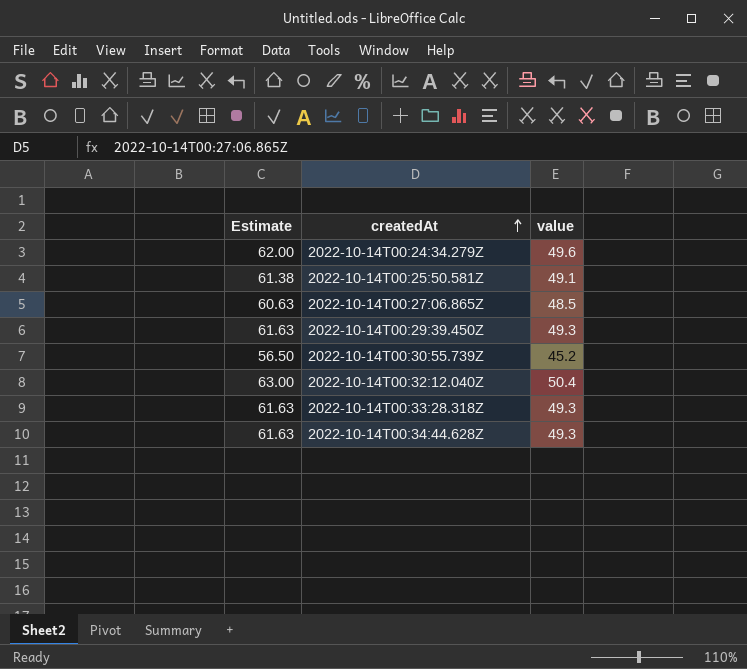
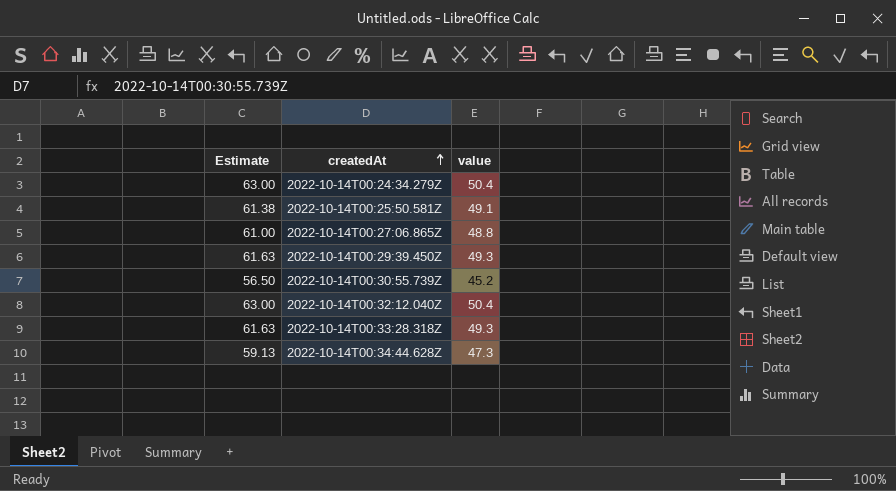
2022-10-14T00:24:34.279Z | Estimate: 62.00 -> 63.00
2022-10-14T00:24:34.279Z | value: 49.6 -> 50.4
2022-10-14T00:27:06.865Z | Estimate: 60.63 -> 61.00
2022-10-14T00:27:06.865Z | value: 48.5 -> 48.8
2022-10-14T00:34:44.628Z | Estimate: 61.63 -> 59.13
2022-10-14T00:34:44.628Z | value: 49.3 -> 47.3

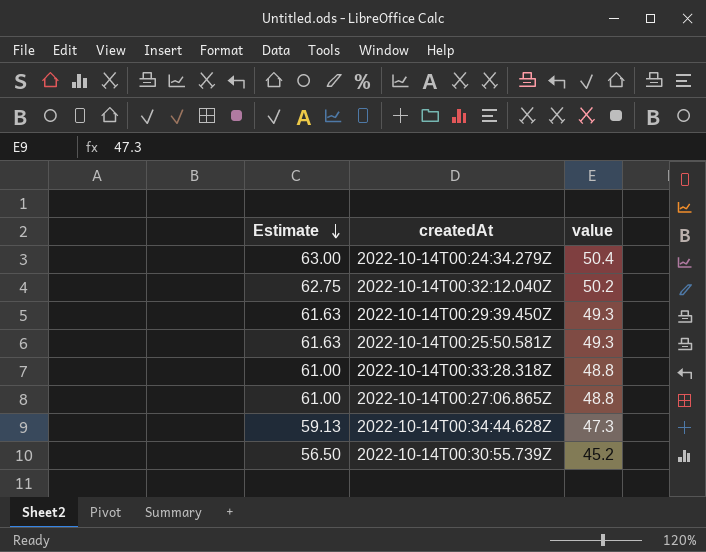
row order: createdAt ascending -> Estimate descending
2022-10-14T00:32:12.040Z | Estimate: 63.00 -> 62.75
2022-10-14T00:32:12.040Z | value: 50.4 -> 50.2
2022-10-14T00:25:50.581Z | Estimate: 61.38 -> 61.63
2022-10-14T00:25:50.581Z | value: 49.1 -> 49.3
2022-10-14T00:33:28.318Z | Estimate: 61.63 -> 61.00
2022-10-14T00:33:28.318Z | value: 49.3 -> 48.8

